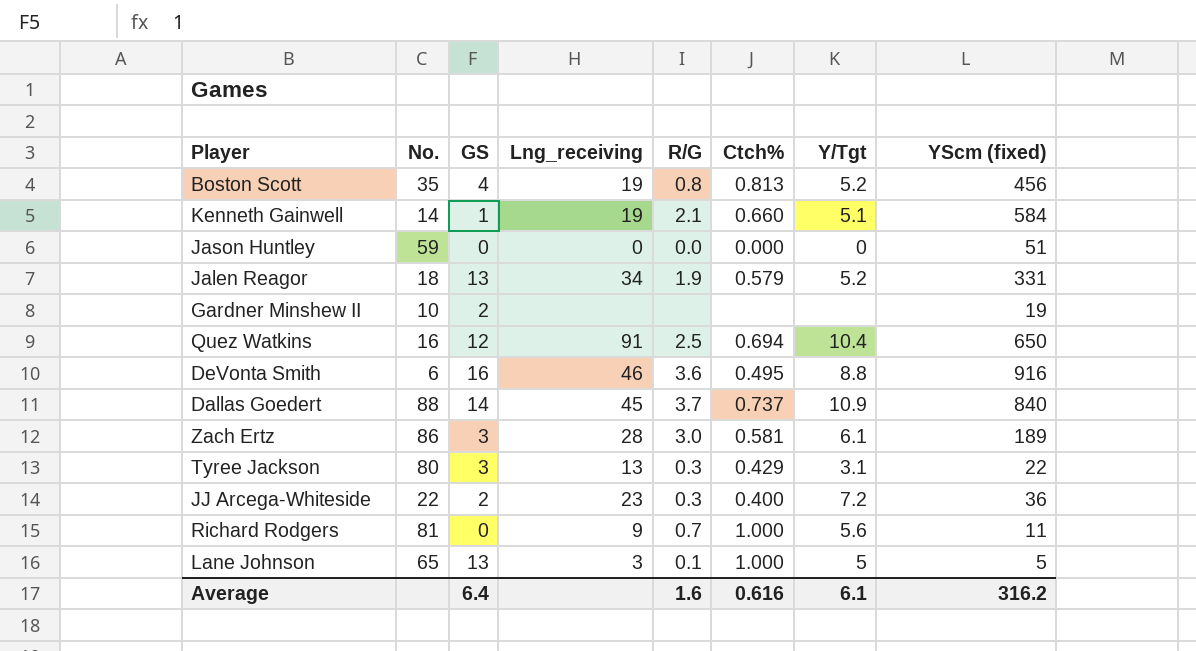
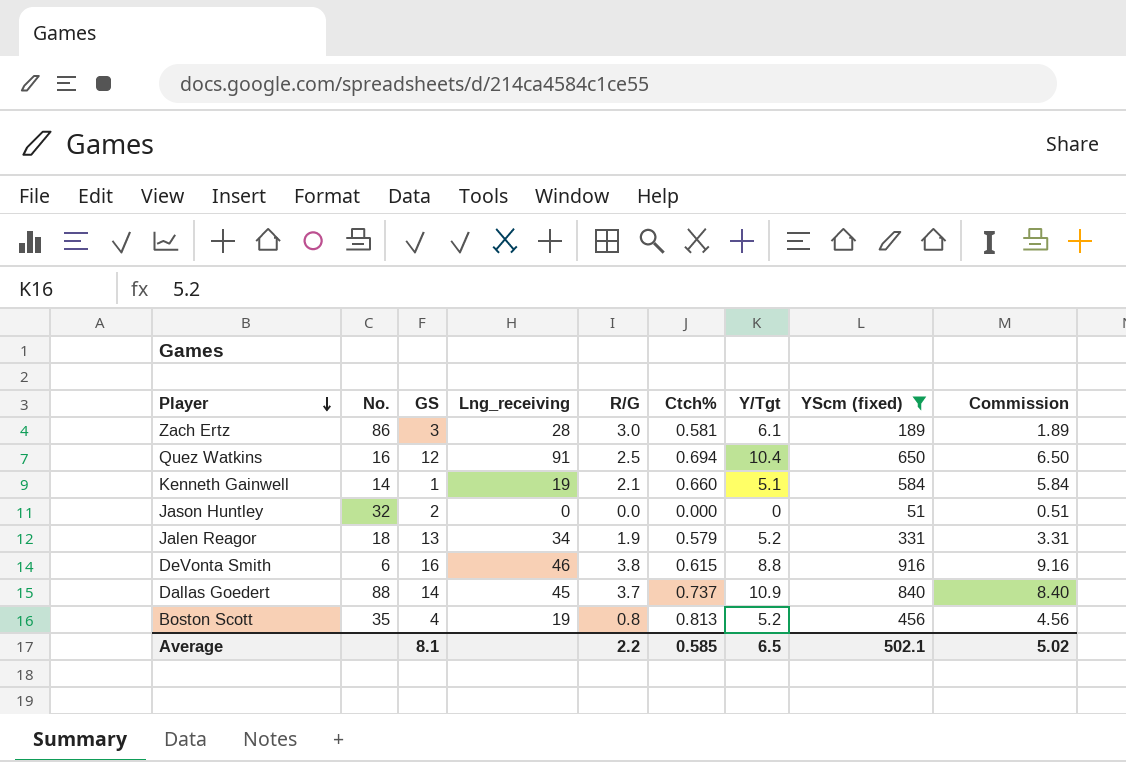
filter: none -> YScm (fixed) >= 51
row order: none -> Player descending
column Commission | formula: none -> [YScm (fixed)] * 0.01
Jason Huntley | No.: 59 -> 32
Jason Huntley | GS: 0 -> 2
DeVonta Smith | R/G: 3.6 -> 3.8
DeVonta Smith | Ctch%: 0.495 -> 0.615
Average | GS: 6.4 -> 8.1
Average | R/G: 1.6 -> 2.2
Average | Ctch%: 0.616 -> 0.585
Average | Y/Tgt: 6.1 -> 6.5
Average | YScm (fixed): 316.2 -> 502.1

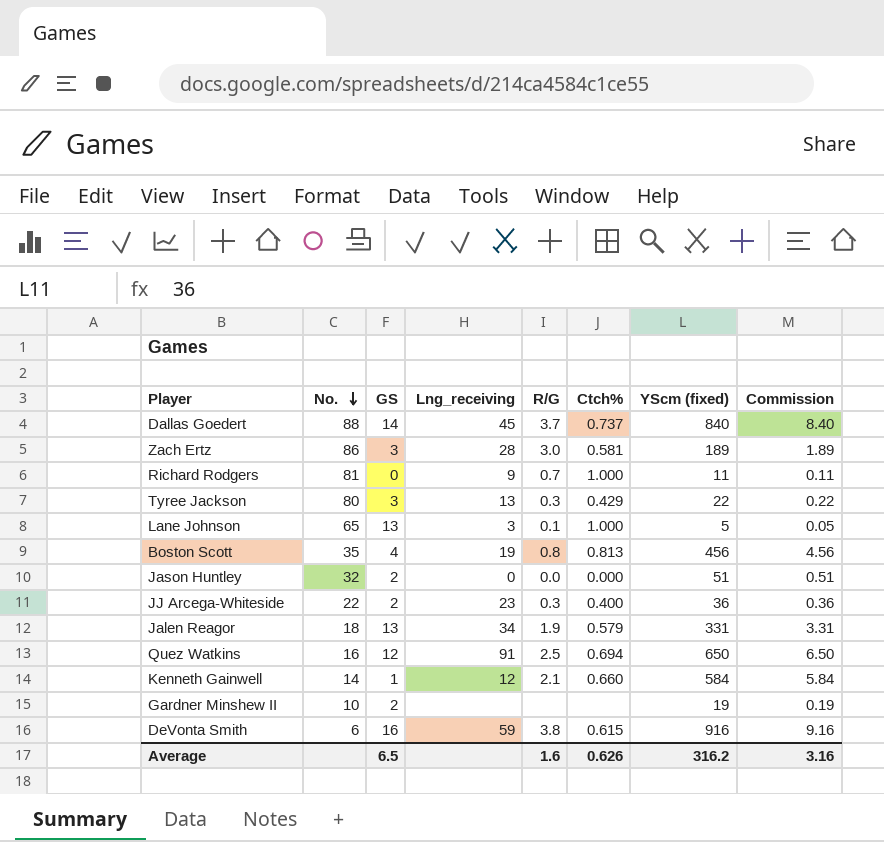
filter: YScm (fixed) >= 51 -> none
row order: Player descending -> No. descending
column Y/Tgt | position: 7 -> none
Kenneth Gainwell | Lng_receiving: 19 -> 12
DeVonta Smith | Lng_receiving: 46 -> 59
Average | GS: 8.1 -> 6.5
Average | R/G: 2.2 -> 1.6
Average | Ctch%: 0.585 -> 0.626
Average | YScm (fixed): 502.1 -> 316.2
Average | Commission: 5.02 -> 3.16

